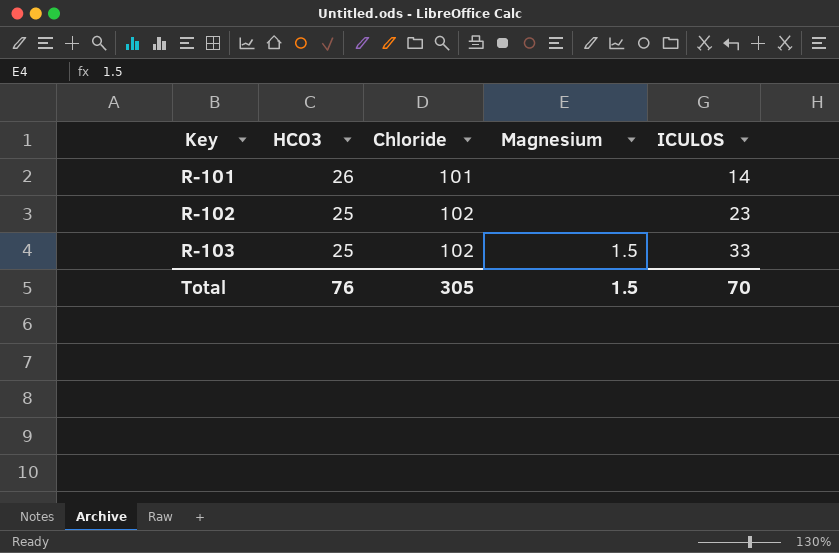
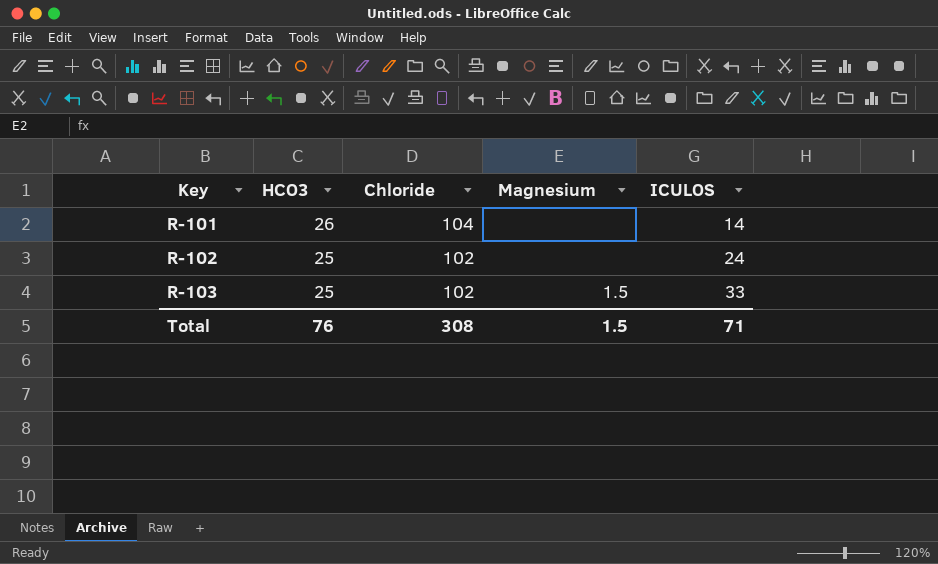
R-101 | Chloride: 101 -> 104
R-102 | ICULOS: 23 -> 24
Total | Chloride: 305 -> 308
Total | ICULOS: 70 -> 71

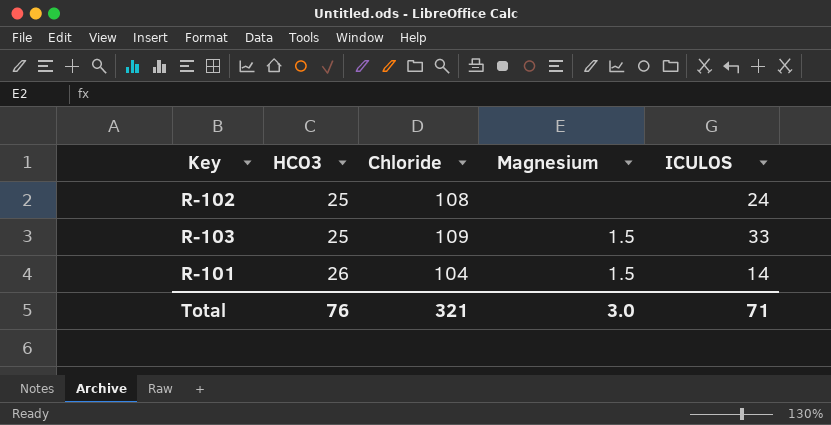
row order: Key ascending -> HCO3 ascending
R-102 | Chloride: 102 -> 108
R-103 | Chloride: 102 -> 109
R-101 | Magnesium: none -> 1.5
Total | Chloride: 308 -> 321
Total | Magnesium: 1.5 -> 3.0

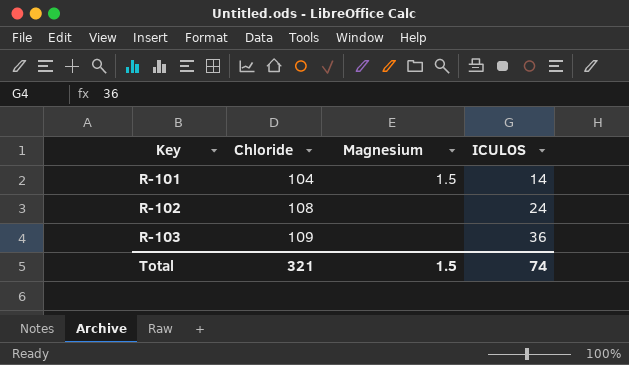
row order: HCO3 ascending -> Key ascending
column HCO3 | position: 2 -> none
R-103 | Magnesium: 1.5 -> none
R-103 | ICULOS: 33 -> 36
Total | Magnesium: 3.0 -> 1.5
Total | ICULOS: 71 -> 74

